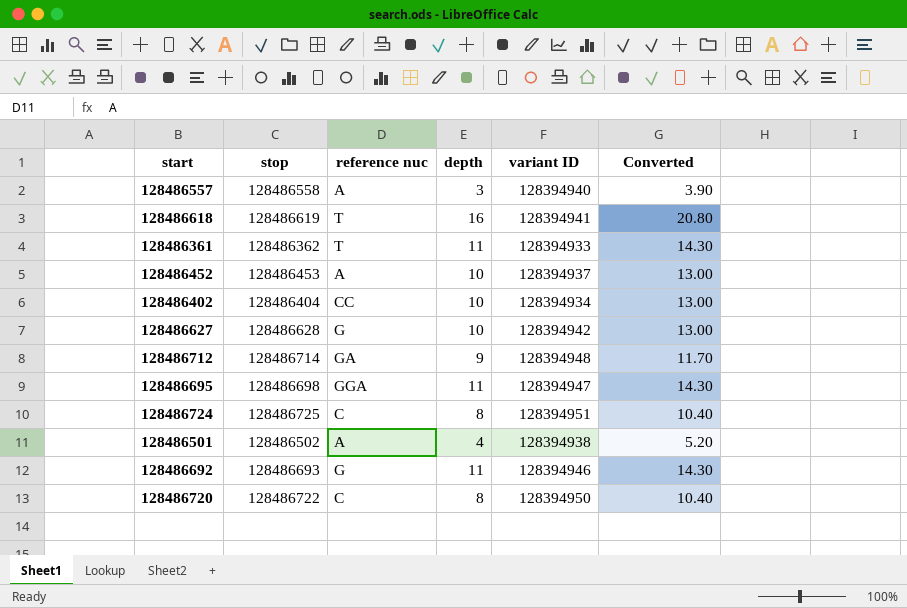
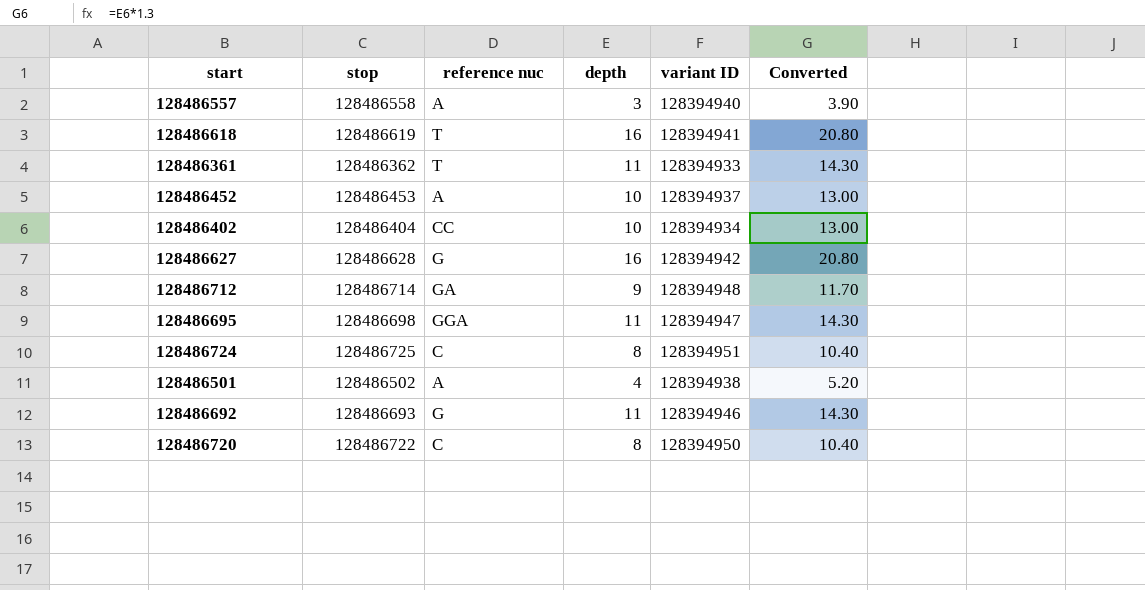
128486627 | depth: 10 -> 16
128486627 | Converted: 13.00 -> 20.80

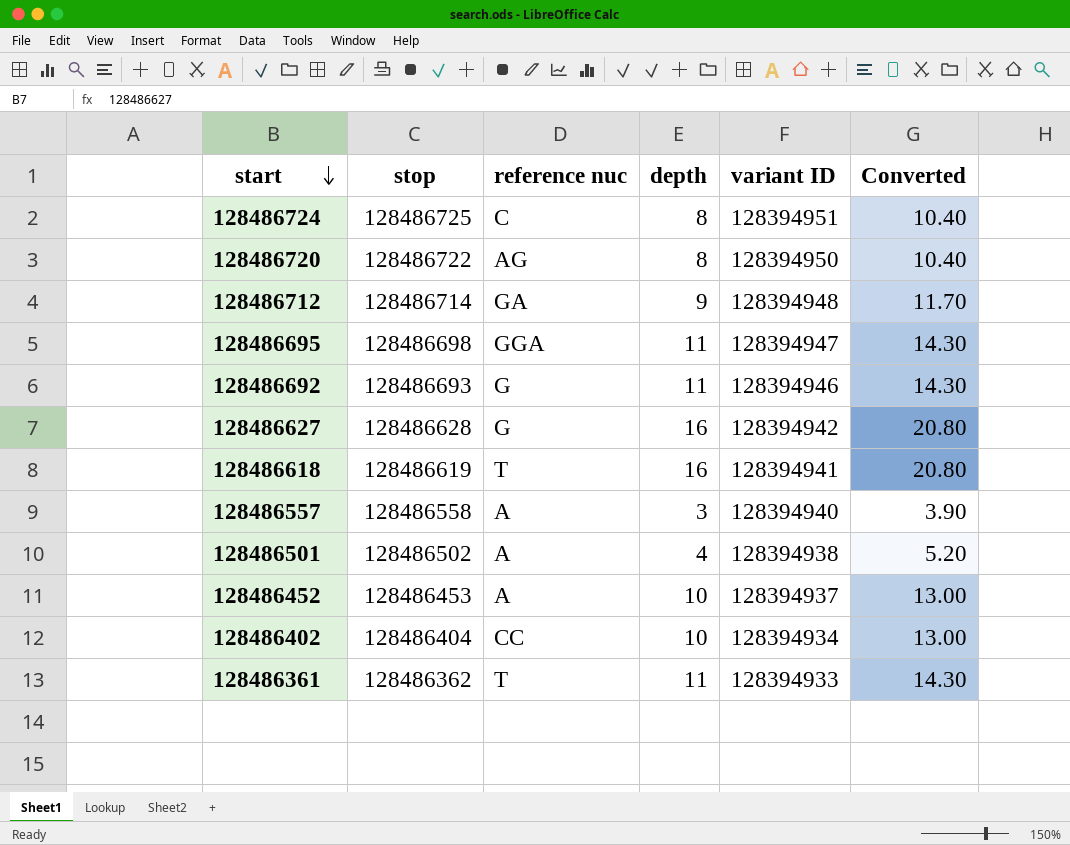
row order: none -> start descending
128486720 | reference nuc: C -> AG

